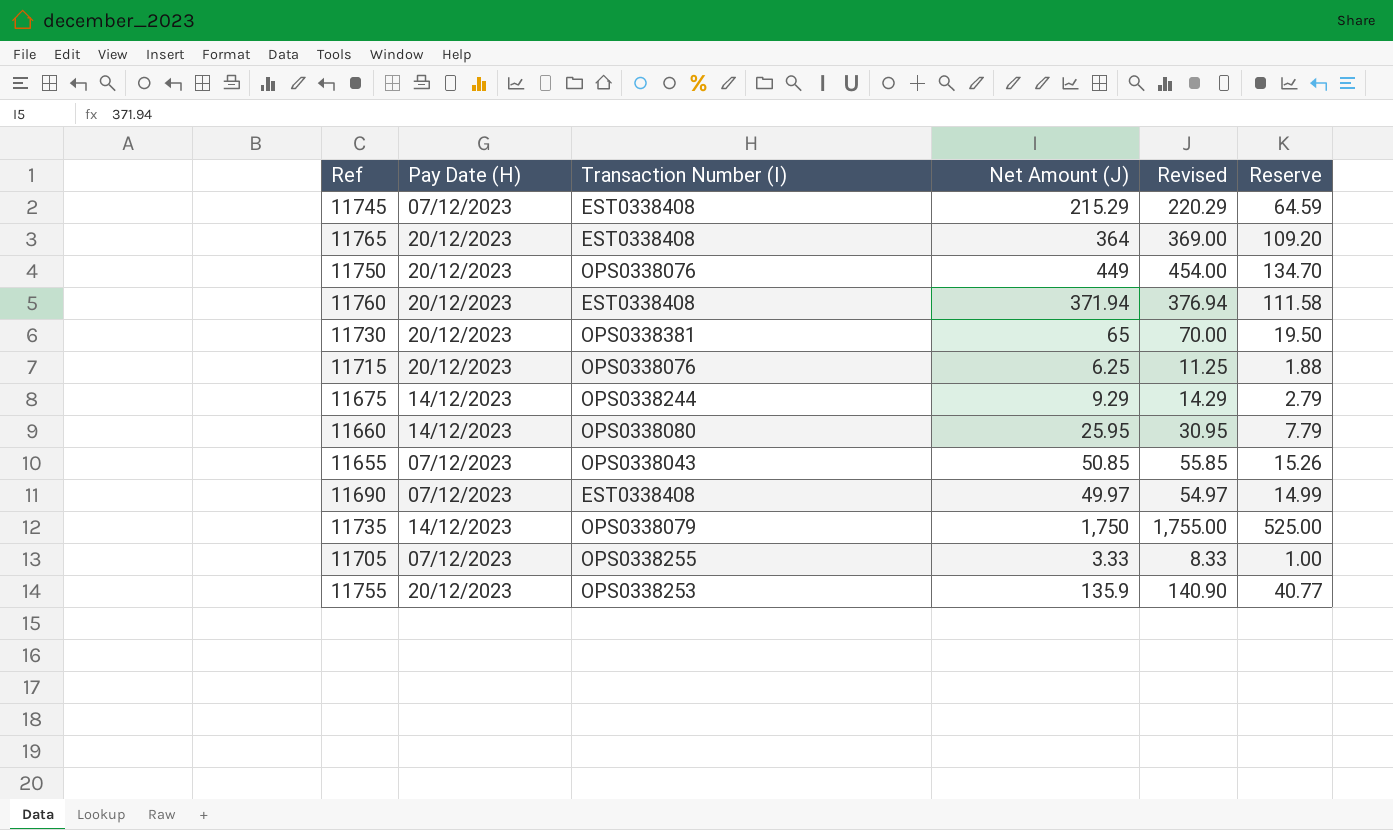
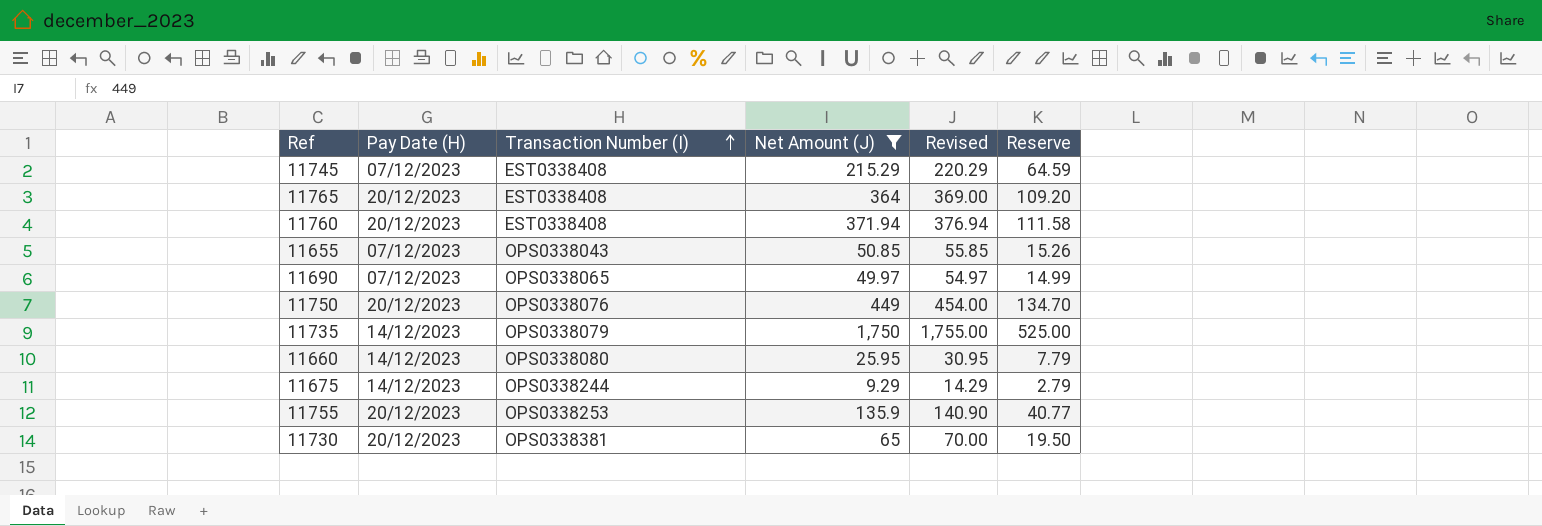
filter: none -> Net Amount (J) >= 9.29
row order: none -> Transaction Number (I) ascending
11690 | Transaction Number (I): EST0338408 -> OPS0338065

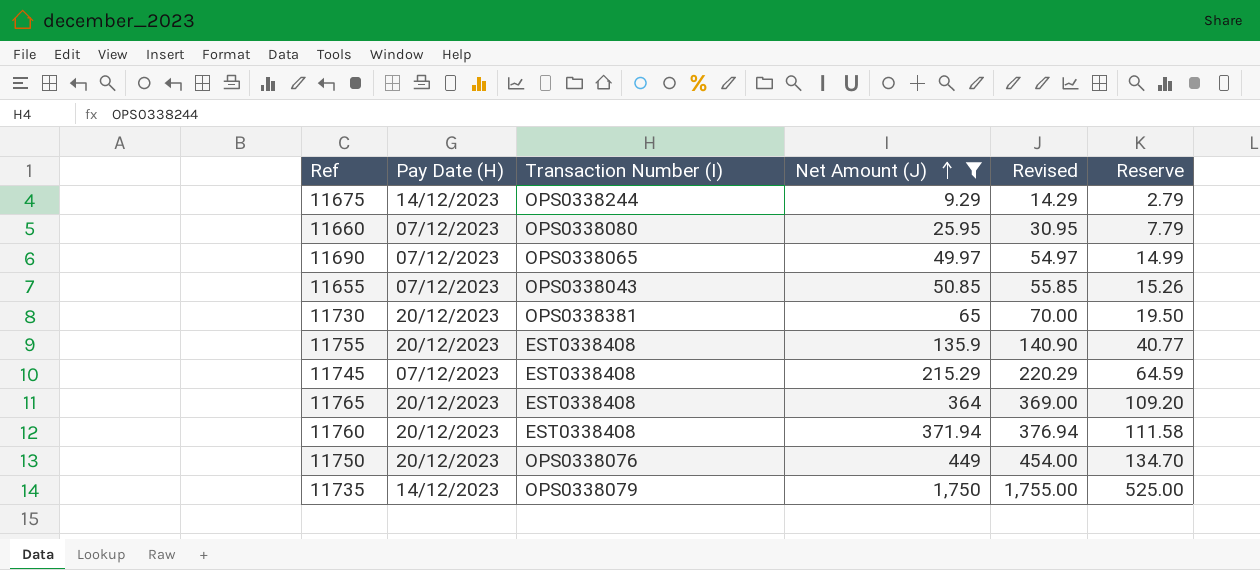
row order: Transaction Number (I) ascending -> Net Amount (J) ascending
11660 | Pay Date (H): 14/12/2023 -> 07/12/2023
11755 | Transaction Number (I): OPS0338253 -> EST0338408

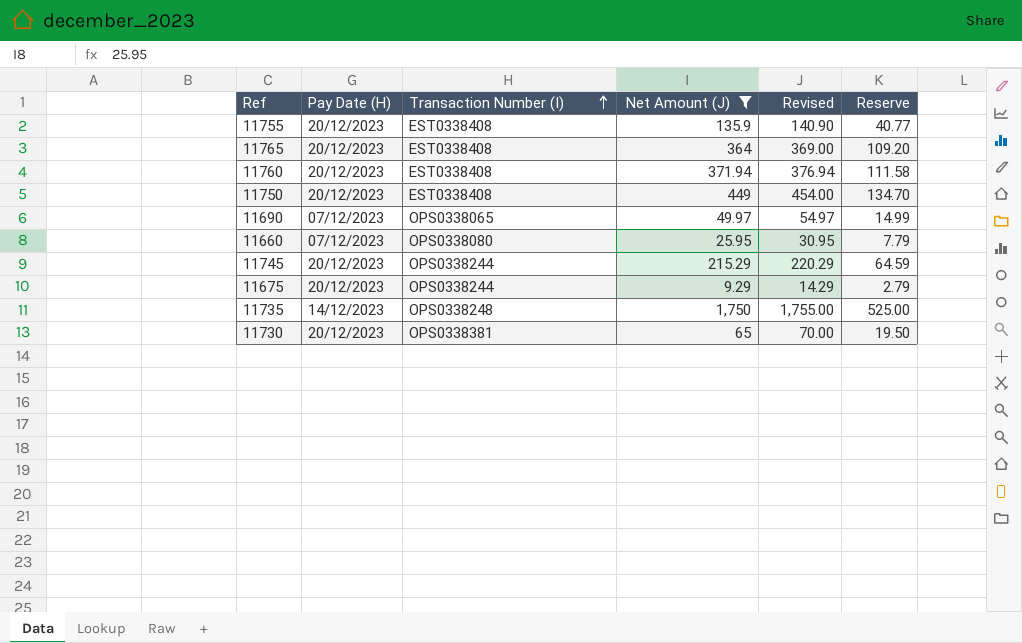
row order: Net Amount (J) ascending -> Transaction Number (I) ascending
row 11655: 07/12/2023 | OPS0338043 | 50.85 | 55.85 | 15.26 -> none
11750 | Transaction Number (I): OPS0338076 -> EST0338408
11745 | Pay Date (H): 07/12/2023 -> 20/12/2023
11745 | Transaction Number (I): EST0338408 -> OPS0338244
11675 | Pay Date (H): 14/12/2023 -> 20/12/2023
11735 | Transaction Number (I): OPS0338079 -> OPS0338248

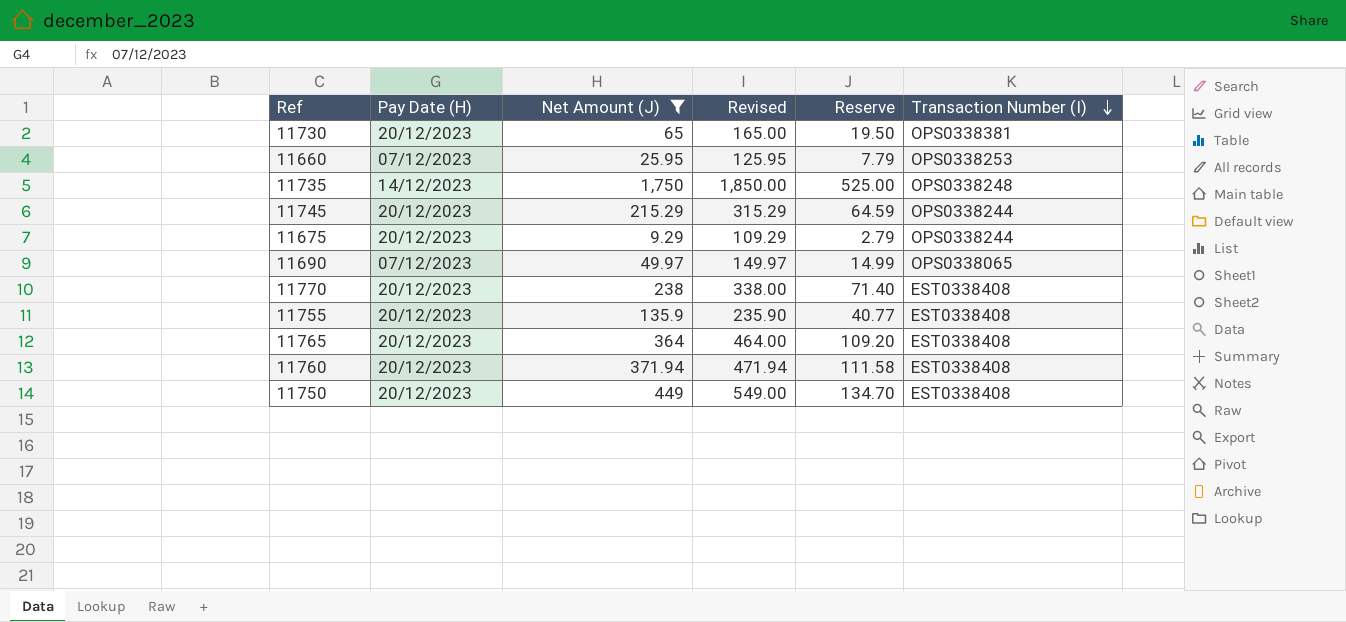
row order: Transaction Number (I) ascending -> Transaction Number (I) descending
column Revised | formula: [Net Amount (J)] + 5 -> [Net Amount (J)] + 100
column Transaction Number (I) | position: 3 -> 6
11660 | Transaction Number (I): OPS0338080 -> OPS0338253
row 11770: none -> 20/12/2023 | 238 | 338.00 | 71.40 | EST0338408

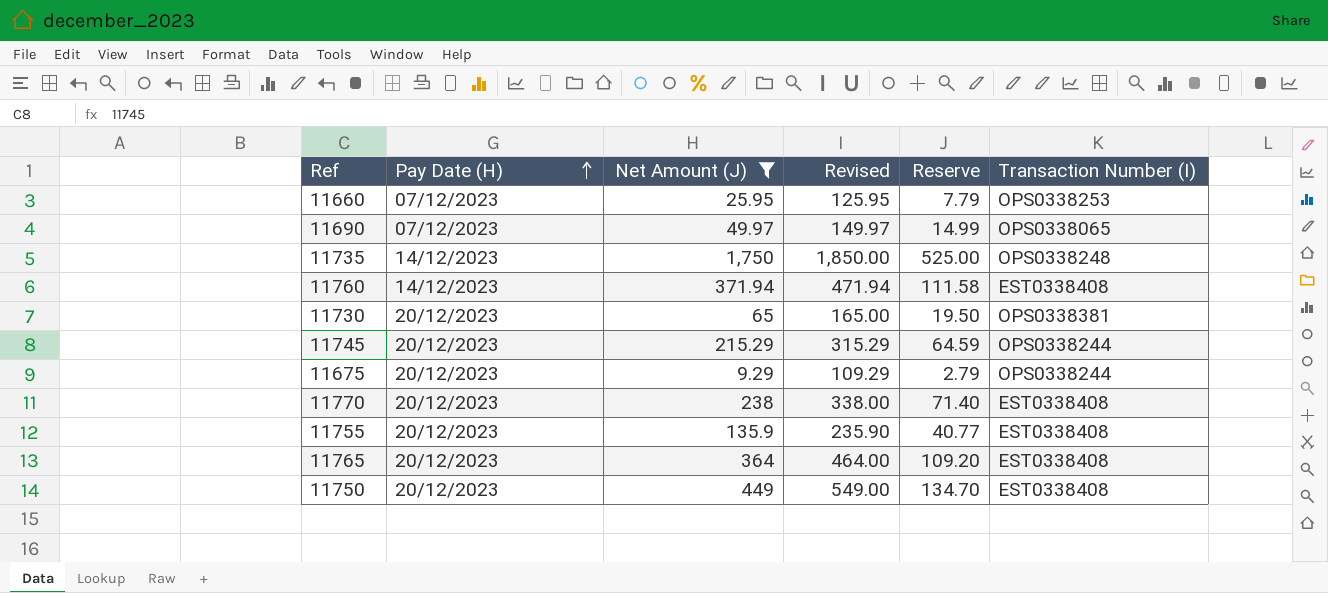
row order: Transaction Number (I) descending -> Pay Date (H) ascending
11760 | Pay Date (H): 20/12/2023 -> 14/12/2023

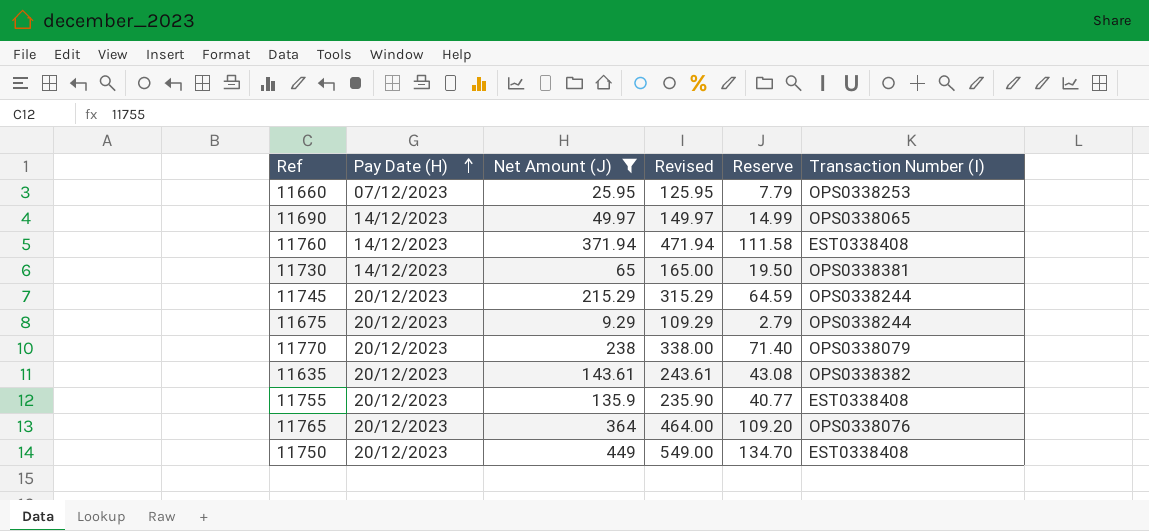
row 11735: 14/12/2023 | 1,750 | 1,850.00 | 525.00 | OPS0338248 -> none
11690 | Pay Date (H): 07/12/2023 -> 14/12/2023
11730 | Pay Date (H): 20/12/2023 -> 14/12/2023
11770 | Transaction Number (I): EST0338408 -> OPS0338079
row 11635: none -> 20/12/2023 | 143.61 | 243.61 | 43.08 | OPS0338382
11765 | Transaction Number (I): EST0338408 -> OPS0338076

